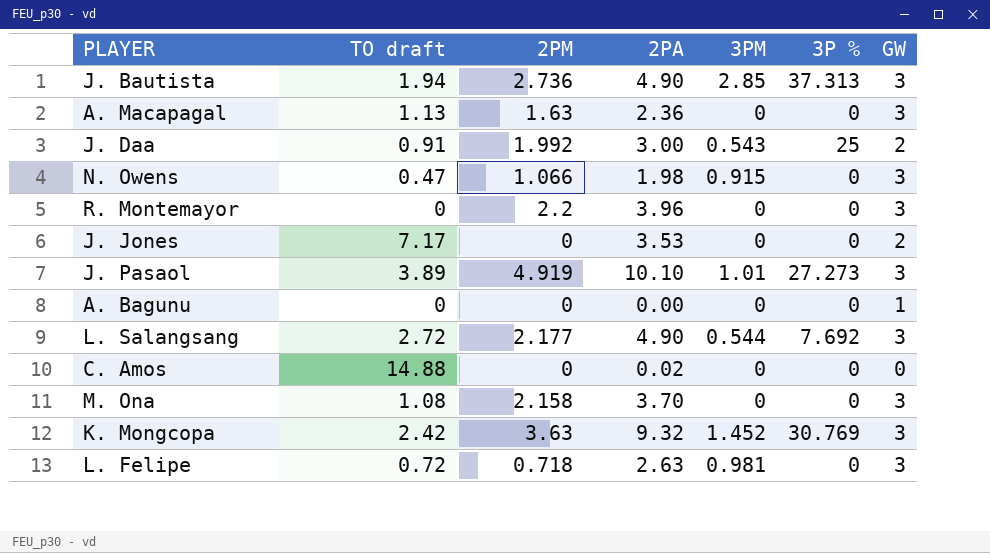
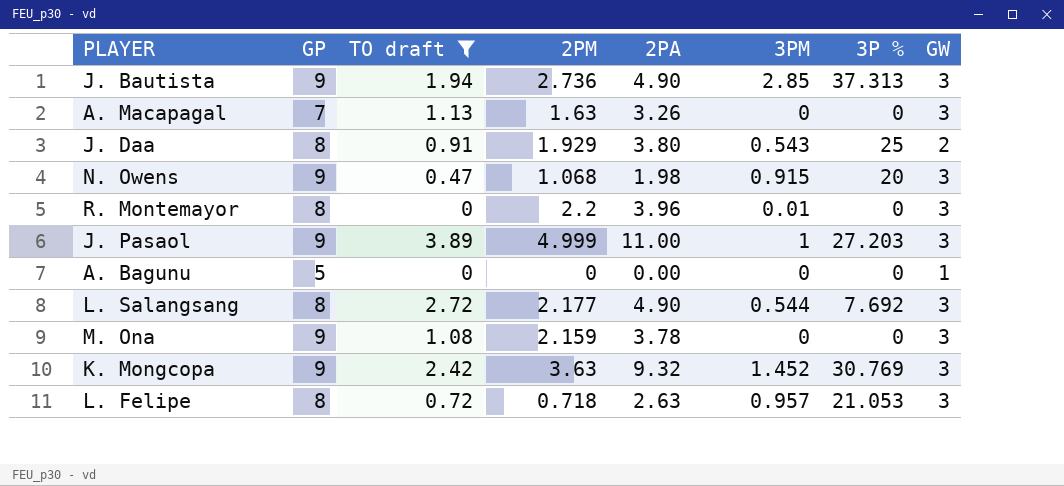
filter: none -> TO draft <= 3.89
column GP | position: none -> 2
A. Macapagal | 2PA: 2.36 -> 3.26
J. Daa | 2PM: 1.992 -> 1.929
J. Daa | 2PA: 3.00 -> 3.80
N. Owens | 2PM: 1.066 -> 1.068
N. Owens | 3P %: 0 -> 20
R. Montemayor | 3PM: 0 -> 0.01
J. Pasaol | 2PM: 4.919 -> 4.999
J. Pasaol | 2PA: 10.10 -> 11.00
J. Pasaol | 3PM: 1.01 -> 1
J. Pasaol | 3P %: 27.273 -> 27.203
M. Ona | 2PM: 2.158 -> 2.159
M. Ona | 2PA: 3.70 -> 3.78
L. Felipe | 3PM: 0.981 -> 0.957
L. Felipe | 3P %: 0 -> 21.053

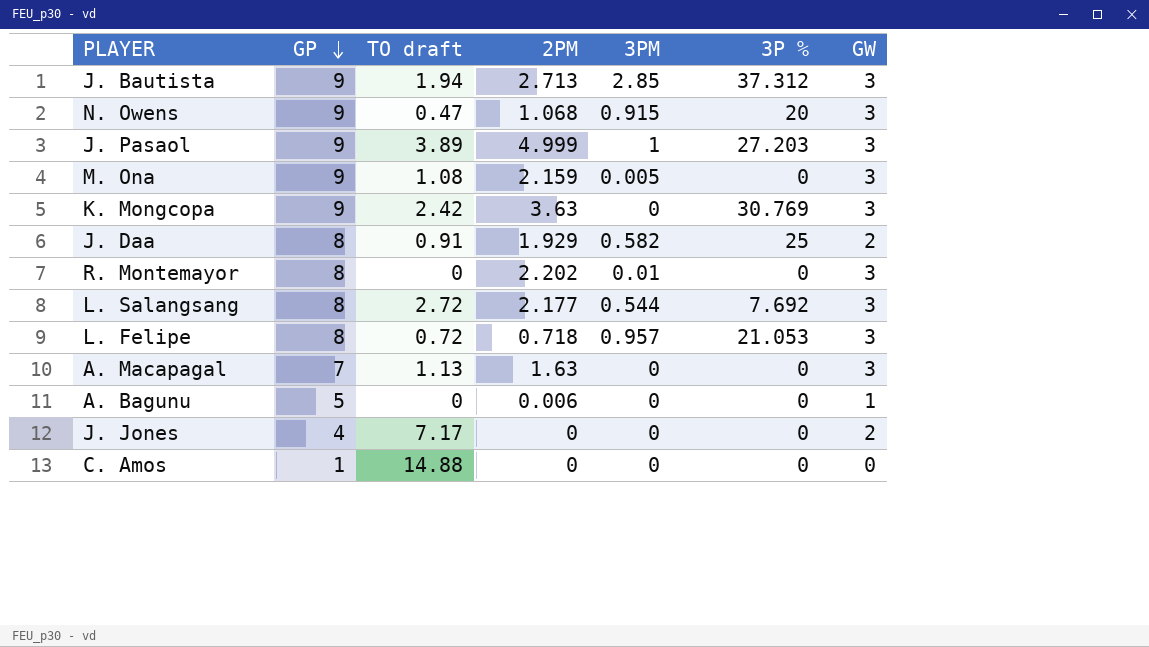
filter: TO draft <= 3.89 -> none
row order: none -> GP descending
column 2PA | position: 5 -> none
J. Bautista | 2PM: 2.736 -> 2.713
J. Bautista | 3P %: 37.313 -> 37.312
M. Ona | 3PM: 0 -> 0.005
K. Mongcopa | 3PM: 1.452 -> 0
J. Daa | 3PM: 0.543 -> 0.582
R. Montemayor | 2PM: 2.2 -> 2.202
A. Bagunu | 2PM: 0 -> 0.006

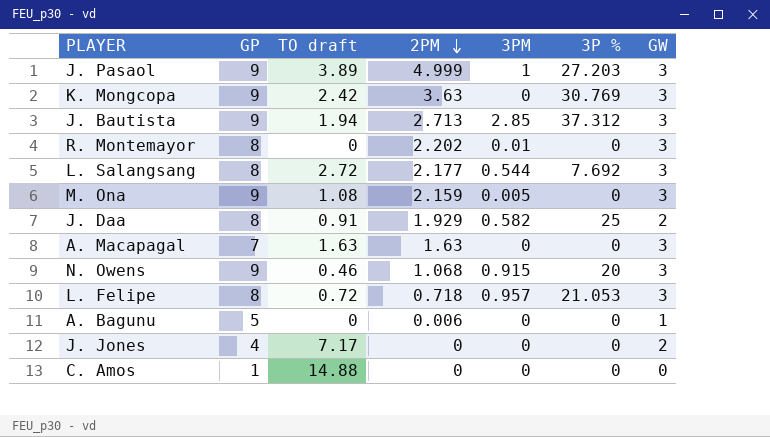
row order: GP descending -> 2PM descending
A. Macapagal | TO draft: 1.13 -> 1.63
N. Owens | TO draft: 0.47 -> 0.46

